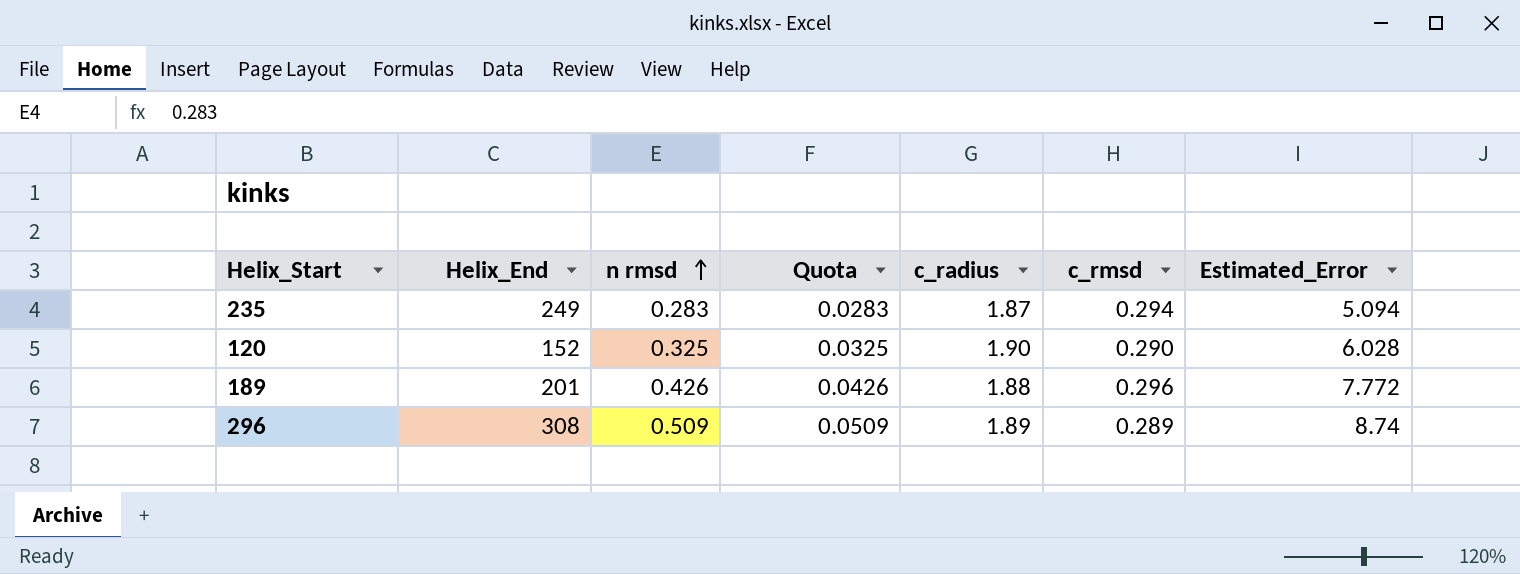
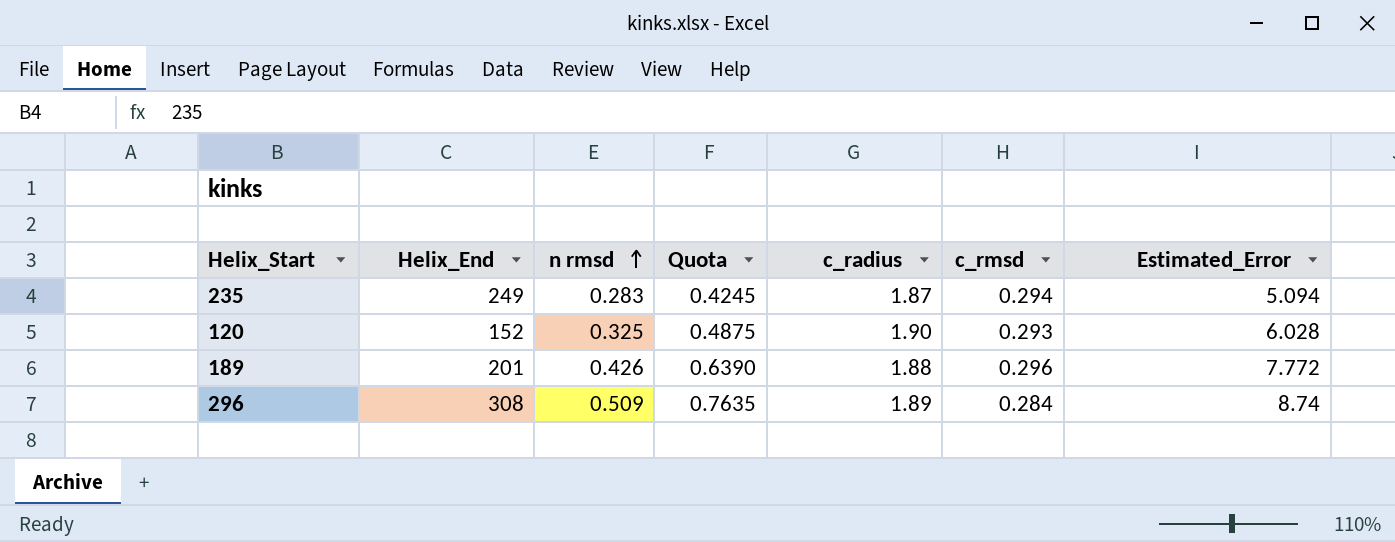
column Quota | formula: [n rmsd] * 0.1 -> [n rmsd] * 1.5
120 | c_rmsd: 0.290 -> 0.293
296 | c_rmsd: 0.289 -> 0.284

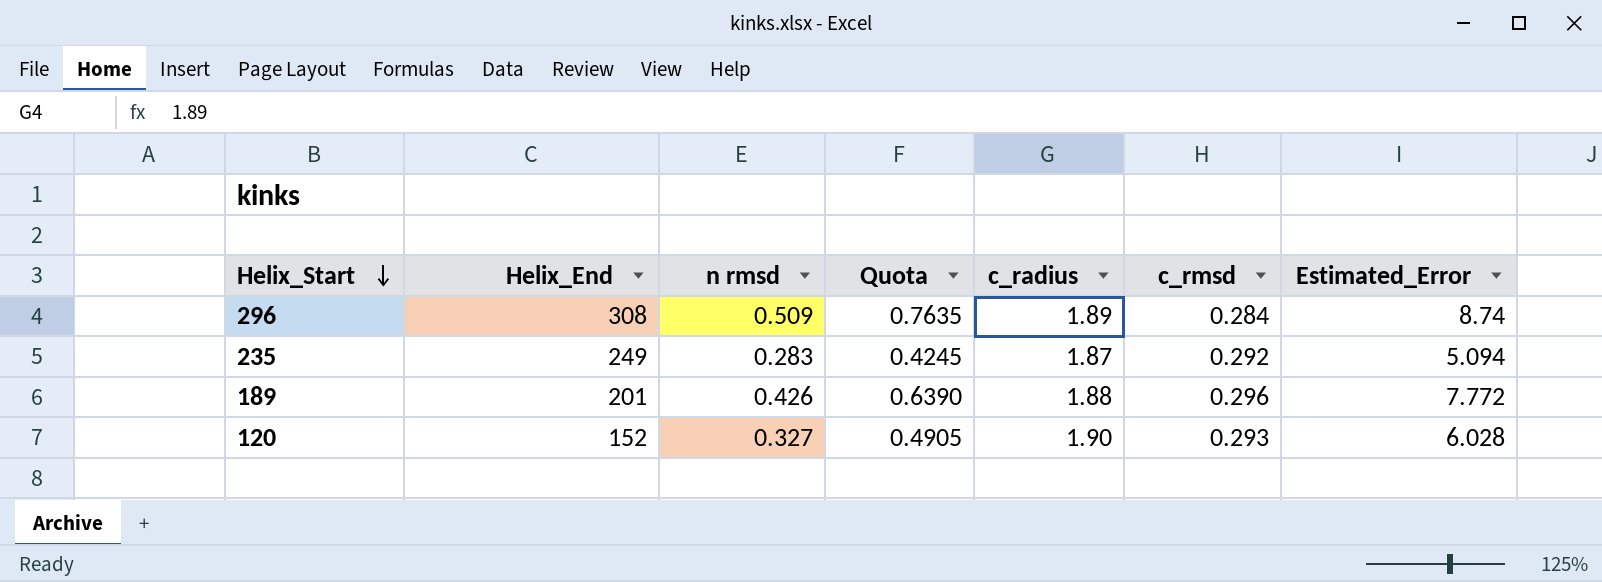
row order: n rmsd ascending -> Helix_Start descending
235 | c_rmsd: 0.294 -> 0.292
120 | n rmsd: 0.325 -> 0.327
120 | Quota: 0.4875 -> 0.4905

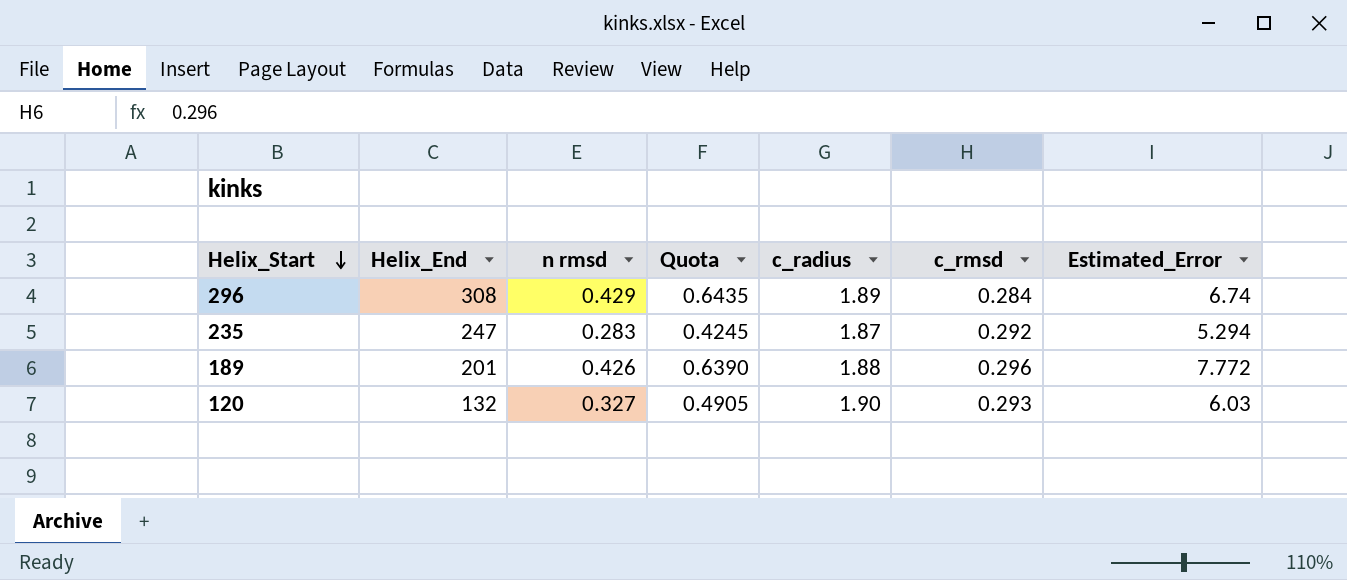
296 | n rmsd: 0.509 -> 0.429
296 | Quota: 0.7635 -> 0.6435
296 | Estimated_Error: 8.74 -> 6.74
235 | Helix_End: 249 -> 247
235 | Estimated_Error: 5.094 -> 5.294
120 | Helix_End: 152 -> 132
120 | Estimated_Error: 6.028 -> 6.03

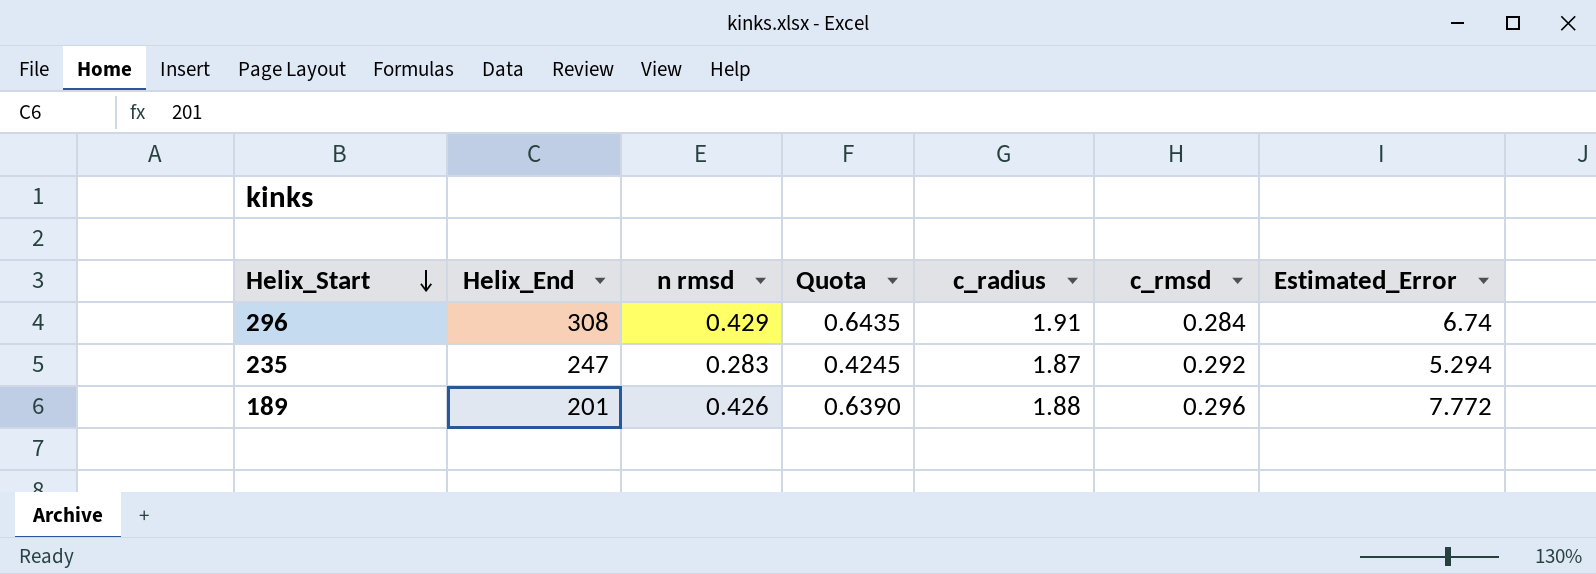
row 120: 132 | 0.327 | 0.4905 | 1.90 | 0.293 | 6.03 -> none
296 | c_radius: 1.89 -> 1.91

